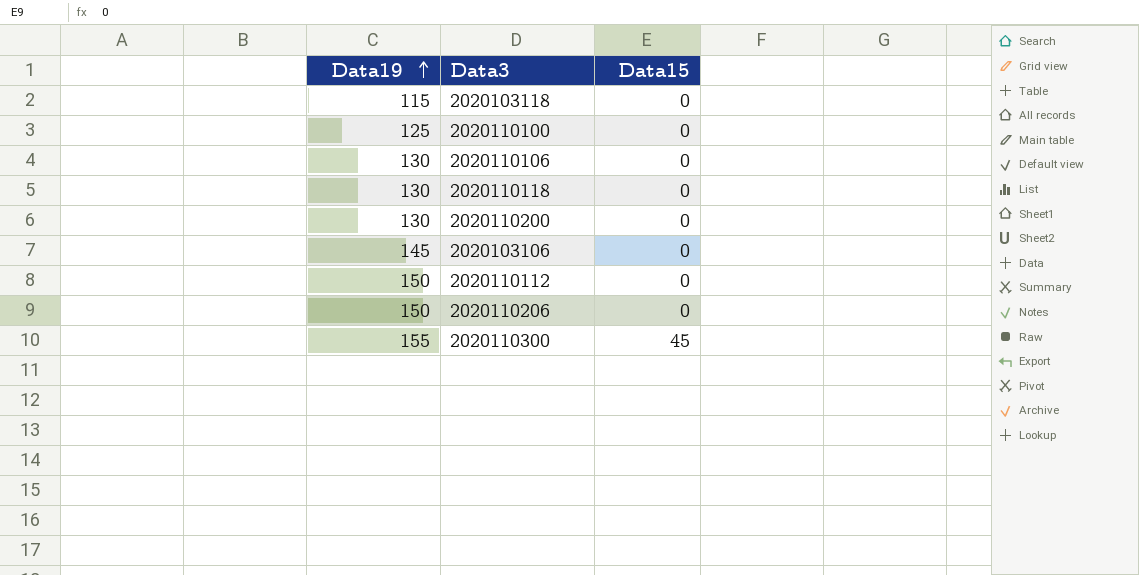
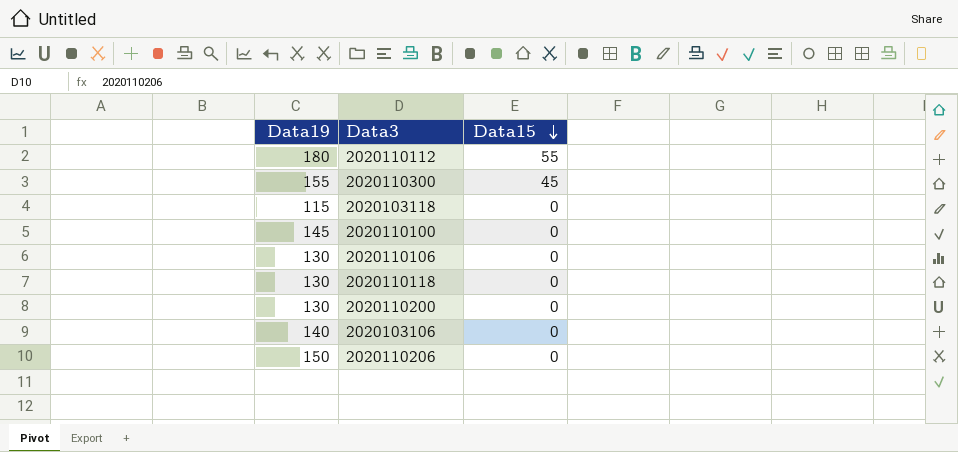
row order: Data19 ascending -> Data15 descending
2020110112 | Data19: 150 -> 180
2020110112 | Data15: 0 -> 55
2020110100 | Data19: 125 -> 145
2020103106 | Data19: 145 -> 140

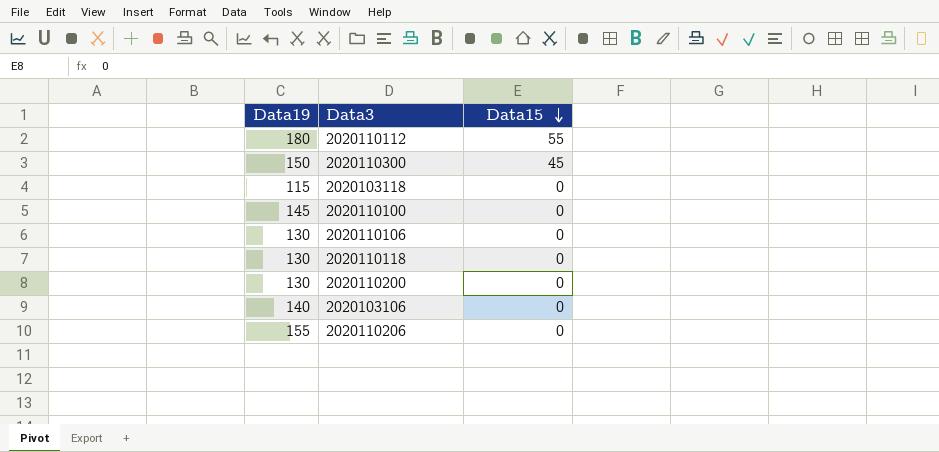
2020110300 | Data19: 155 -> 150
2020110206 | Data19: 150 -> 155

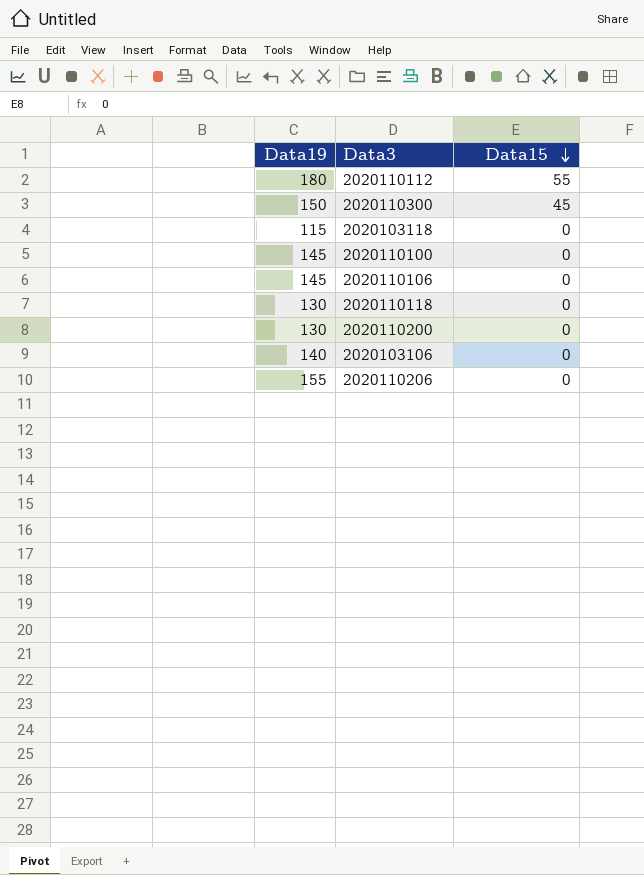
2020110106 | Data19: 130 -> 145

